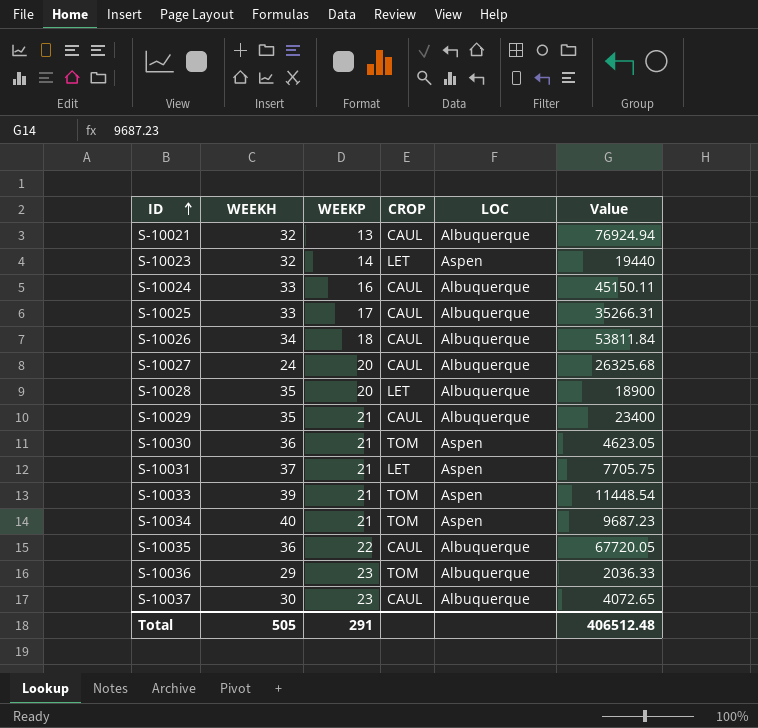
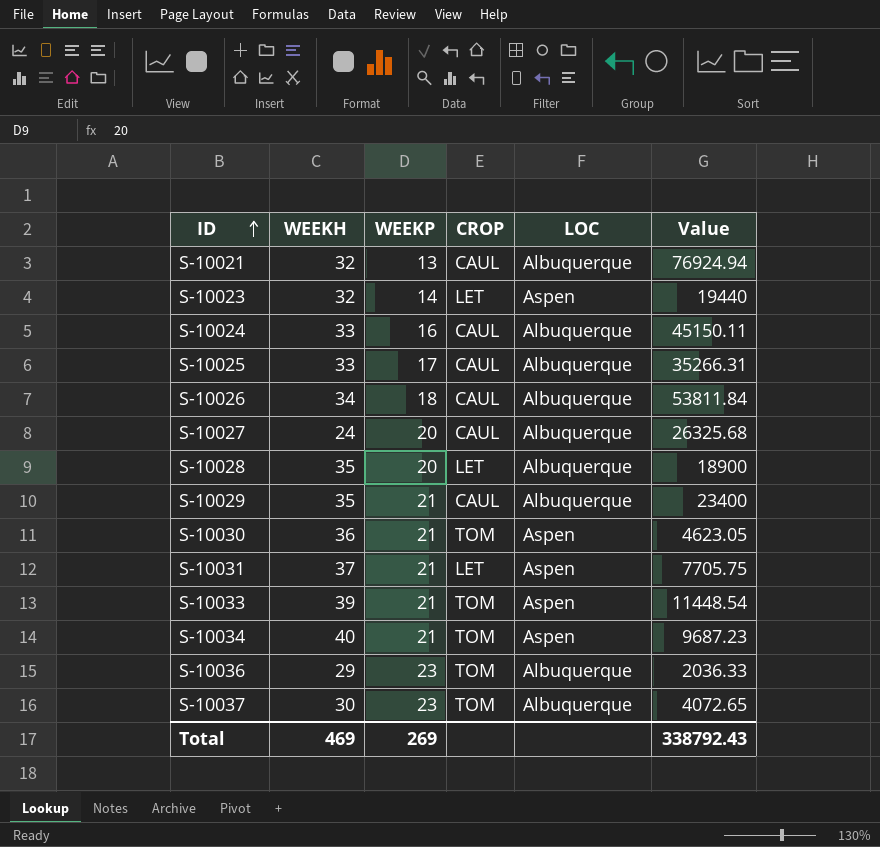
row S-10035: 36 | 22 | CAUL | Albuquerque | 67720.05 -> none
S-10037 | CROP: CAUL -> TOM
Total | WEEKH: 505 -> 469
Total | WEEKP: 291 -> 269
Total | Value: 406512.48 -> 338792.43

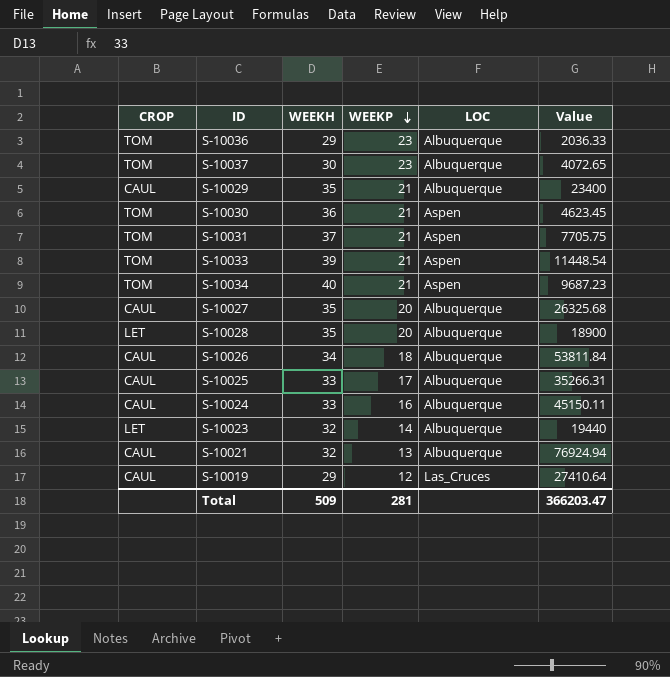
row order: ID ascending -> WEEKP descending
column CROP | position: 4 -> 1
S-10030 | Value: 4623.05 -> 4623.45
S-10031 | CROP: LET -> TOM
S-10027 | WEEKH: 24 -> 35
S-10023 | LOC: Aspen -> Albuquerque
row S-10019: none -> CAUL | 29 | 12 | Las_Cruces | 27410.64
Total | WEEKH: 469 -> 509
Total | WEEKP: 269 -> 281
Total | Value: 338792.43 -> 366203.47

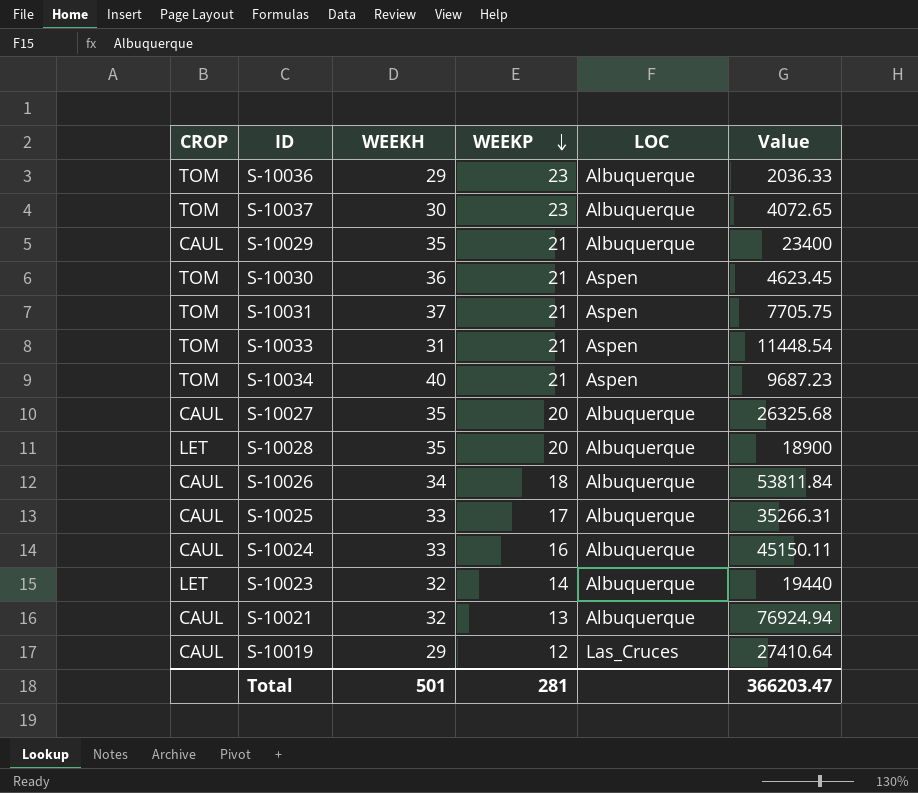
S-10033 | WEEKH: 39 -> 31
Total | WEEKH: 509 -> 501

